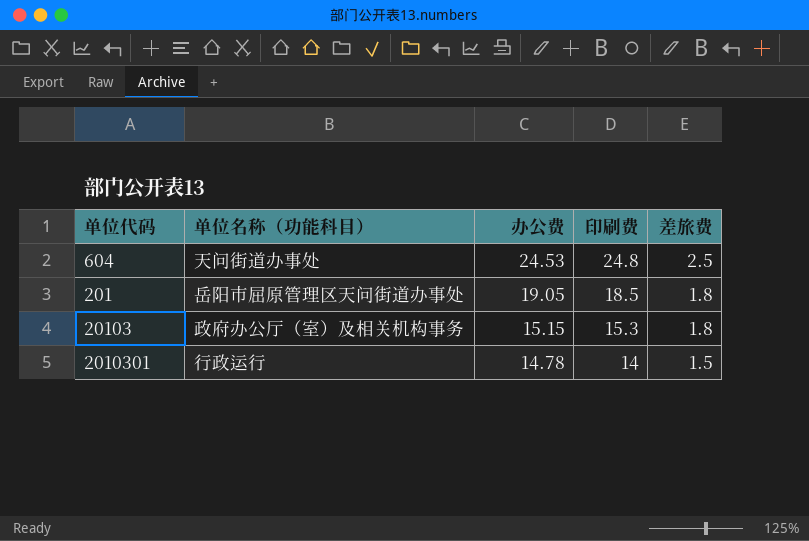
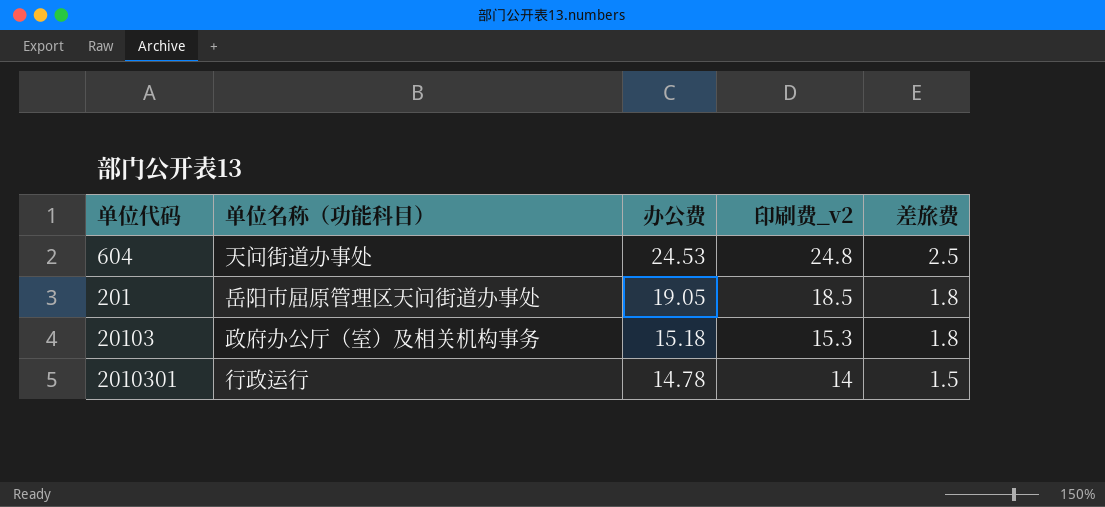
column name: 印刷费 -> 印刷费_v2
20103 | 办公费: 15.15 -> 15.18

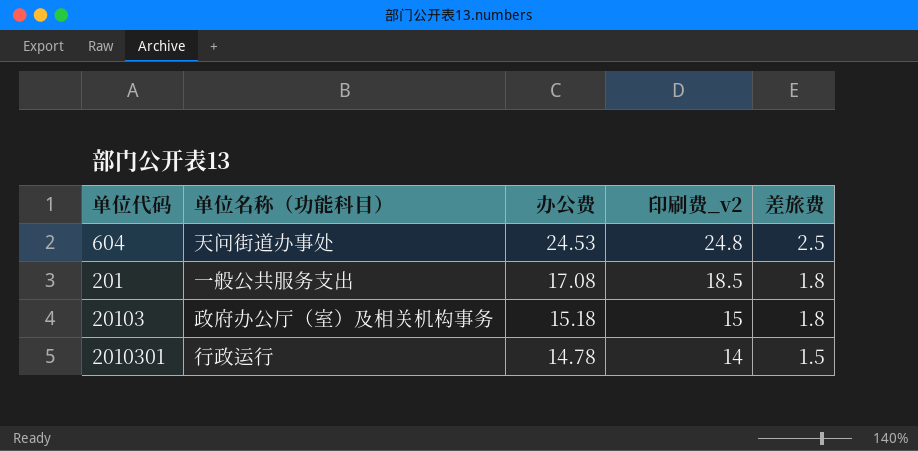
201 | 单位名称（功能科目）: 岳阳市屈原管理区天问街道办事处 -> 一般公共服务支出
201 | 办公费: 19.05 -> 17.08
20103 | 印刷费_v2: 15.3 -> 15

